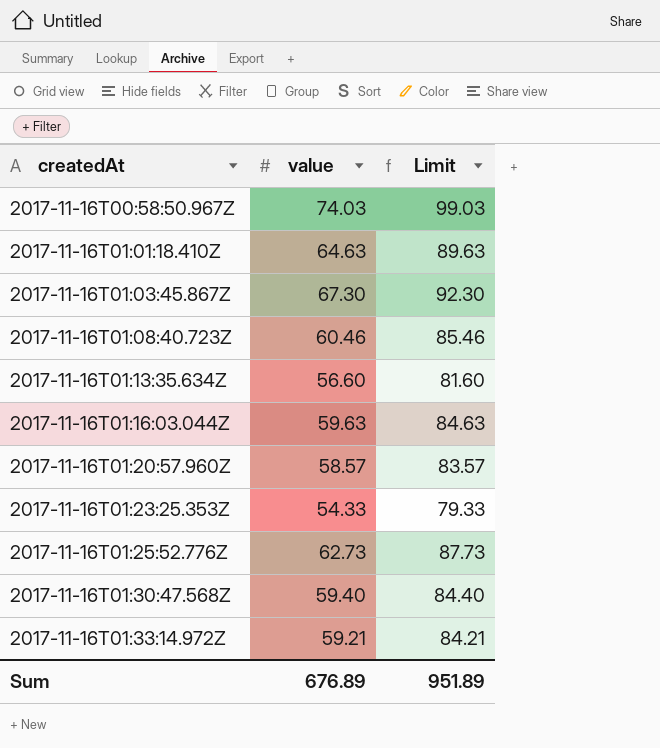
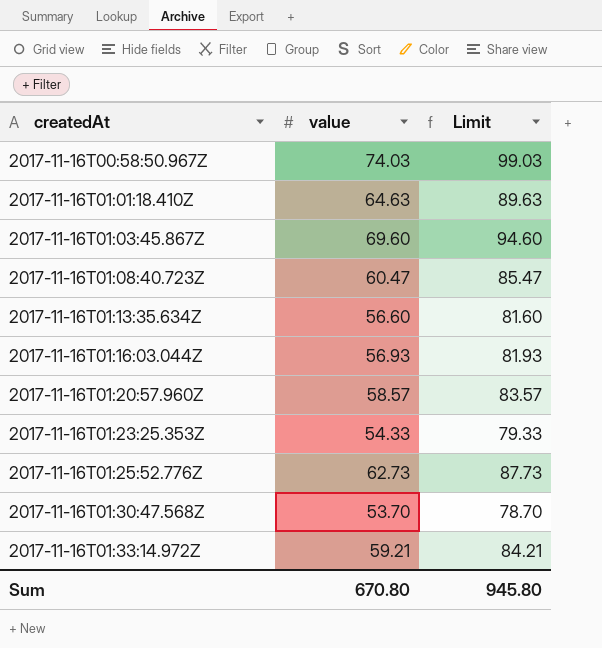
2017-11-16T01:03:45.867Z | value: 67.30 -> 69.60
2017-11-16T01:03:45.867Z | Limit: 92.30 -> 94.60
2017-11-16T01:08:40.723Z | value: 60.46 -> 60.47
2017-11-16T01:08:40.723Z | Limit: 85.46 -> 85.47
2017-11-16T01:16:03.044Z | value: 59.63 -> 56.93
2017-11-16T01:16:03.044Z | Limit: 84.63 -> 81.93
2017-11-16T01:30:47.568Z | value: 59.40 -> 53.70
2017-11-16T01:30:47.568Z | Limit: 84.40 -> 78.70
Sum | value: 676.89 -> 670.80
Sum | Limit: 951.89 -> 945.80

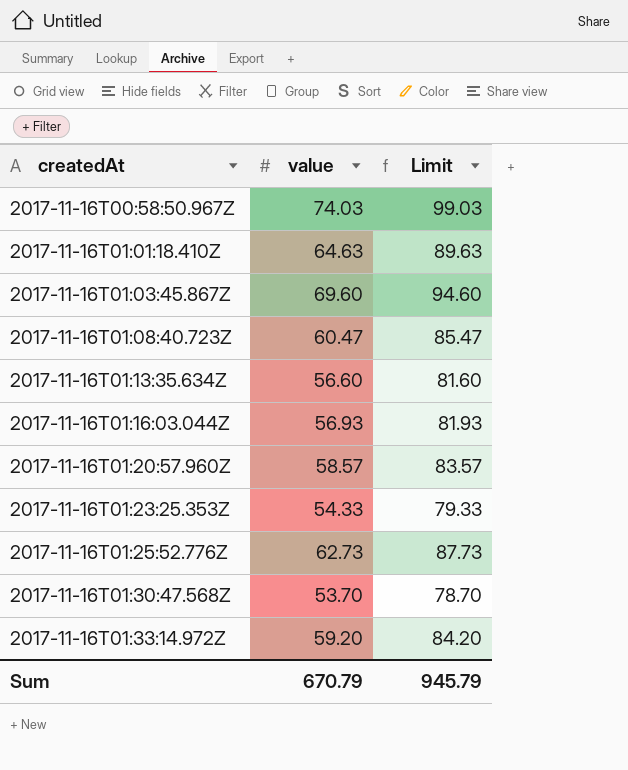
2017-11-16T01:33:14.972Z | value: 59.21 -> 59.20
2017-11-16T01:33:14.972Z | Limit: 84.21 -> 84.20
Sum | value: 670.80 -> 670.79
Sum | Limit: 945.80 -> 945.79

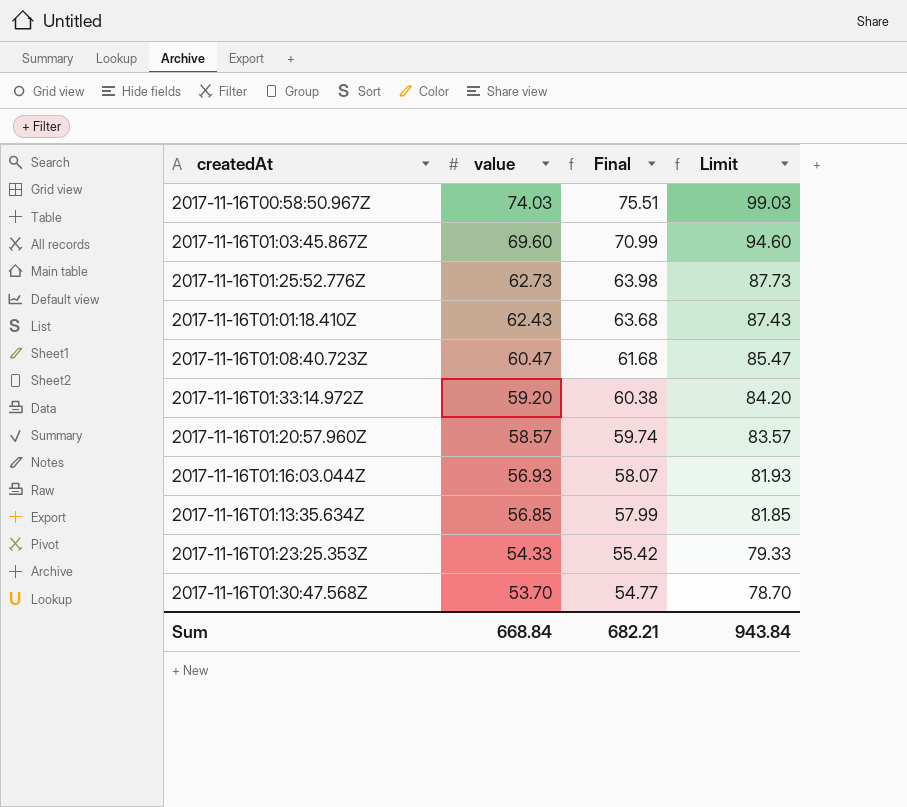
row order: createdAt ascending -> value descending
column Final | formula: none -> [value] * 1.02
2017-11-16T01:01:18.410Z | value: 64.63 -> 62.43
2017-11-16T01:01:18.410Z | Limit: 89.63 -> 87.43
2017-11-16T01:13:35.634Z | value: 56.60 -> 56.85
2017-11-16T01:13:35.634Z | Limit: 81.60 -> 81.85
Sum | value: 670.79 -> 668.84
Sum | Limit: 945.79 -> 943.84

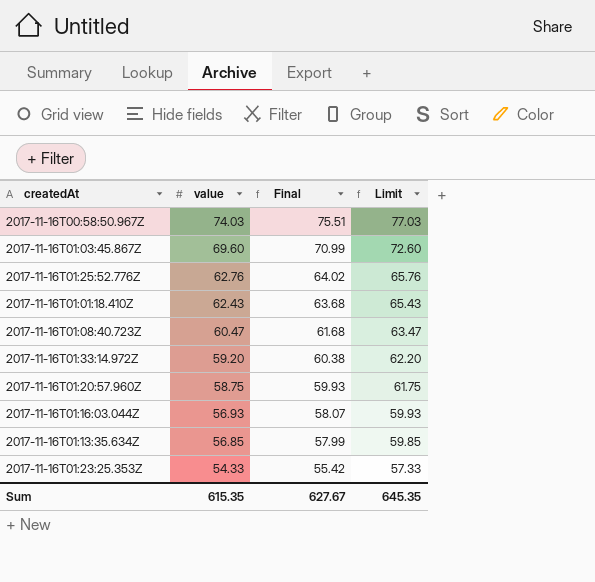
column Limit | formula: [value] + 25 -> [value] + 3
row 2017-11-16T01:30:47.568Z: 53.70 | 54.77 | 78.70 -> none
2017-11-16T01:25:52.776Z | value: 62.73 -> 62.76
2017-11-16T01:25:52.776Z | Final: 63.98 -> 64.02
2017-11-16T01:20:57.960Z | value: 58.57 -> 58.75
2017-11-16T01:20:57.960Z | Final: 59.74 -> 59.93
Sum | value: 668.84 -> 615.35
Sum | Final: 682.21 -> 627.67
Sum | Limit: 943.84 -> 645.35

